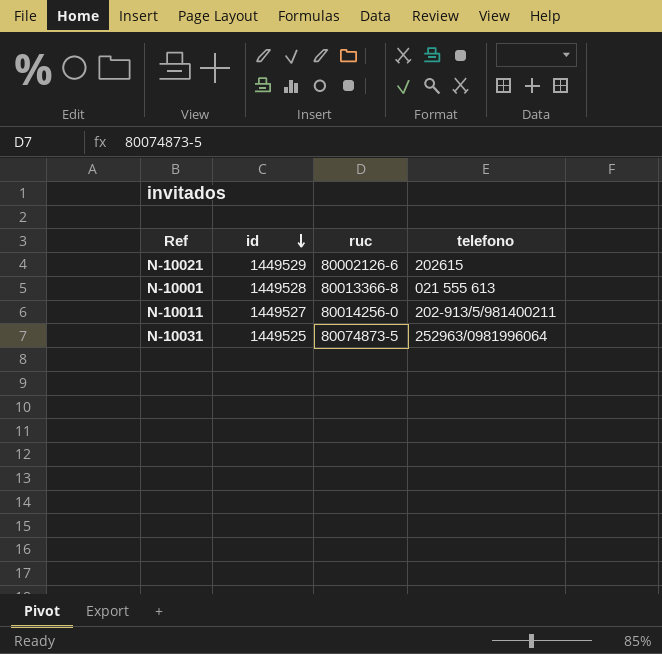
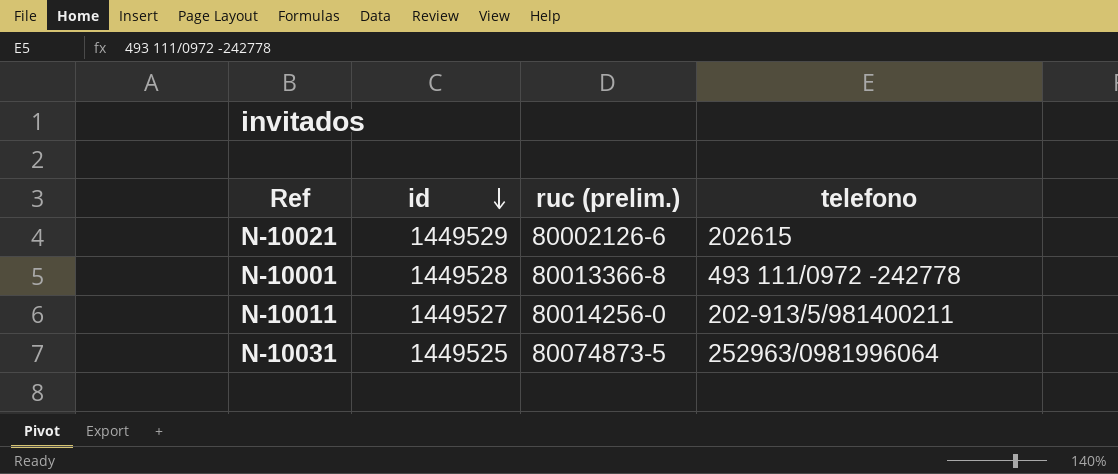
column name: ruc -> ruc (prelim.)
N-10001 | telefono: 021 555 613 -> 493 111/0972 -242778

